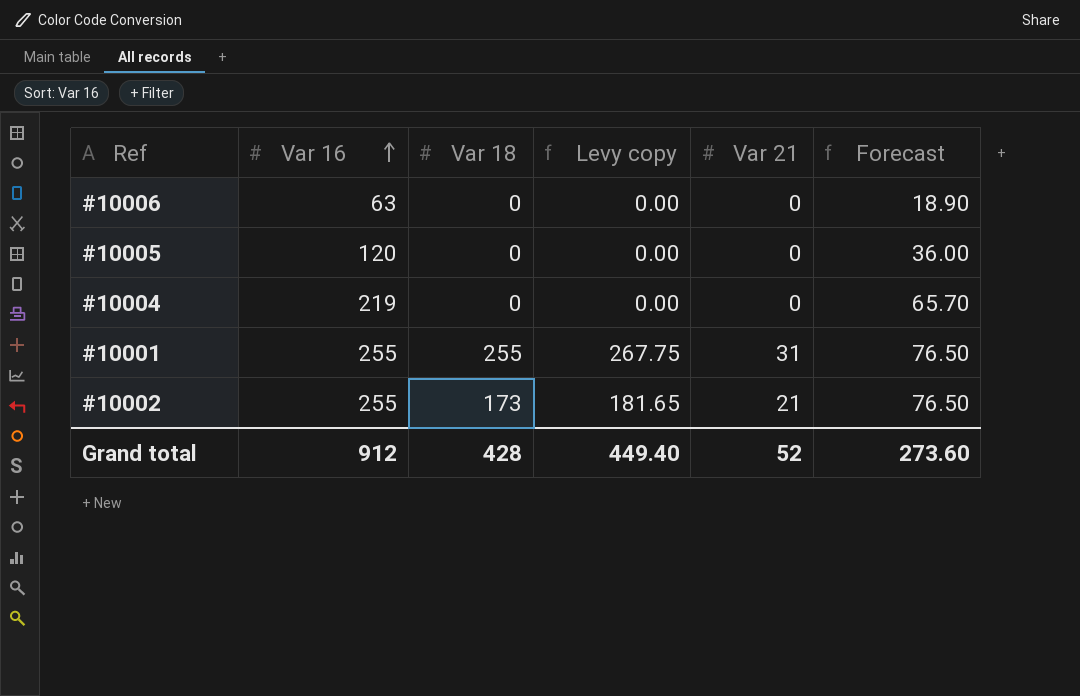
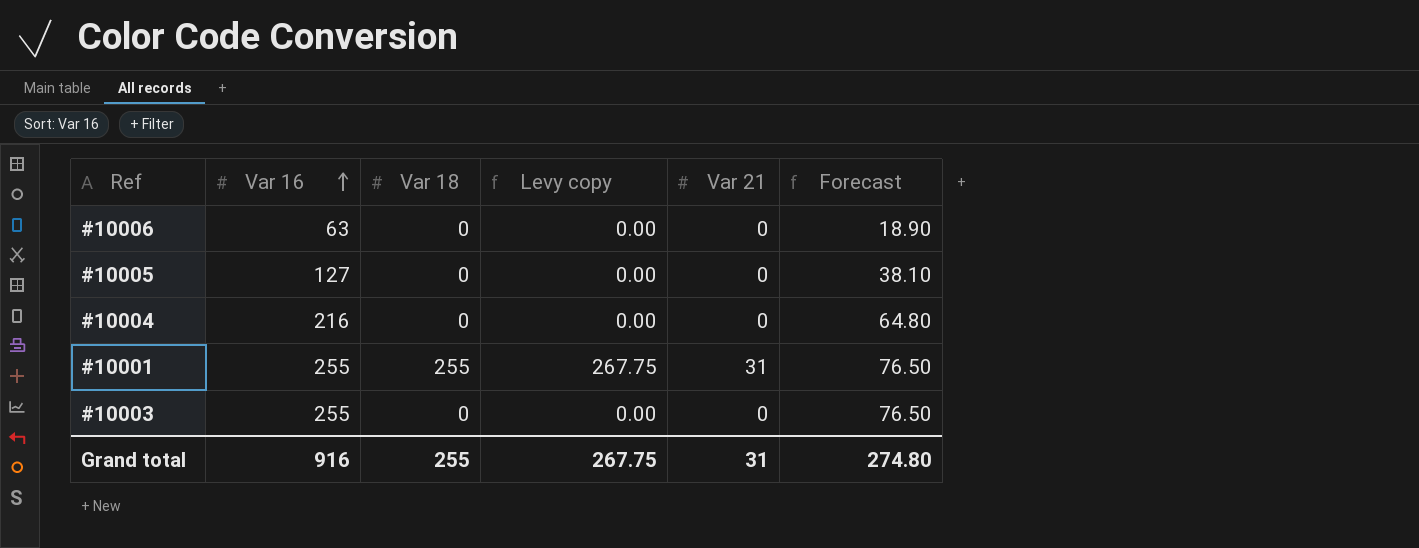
row #10002: 255 | 173 | 181.65 | 21 | 76.50 -> none
#10005 | Var 16: 120 -> 127
#10005 | Forecast: 36.00 -> 38.10
#10004 | Var 16: 219 -> 216
#10004 | Forecast: 65.70 -> 64.80
row #10003: none -> 255 | 0 | 0.00 | 0 | 76.50
Grand total | Var 16: 912 -> 916
Grand total | Var 18: 428 -> 255
Grand total | Levy copy: 449.40 -> 267.75
Grand total | Var 21: 52 -> 31
Grand total | Forecast: 273.60 -> 274.80

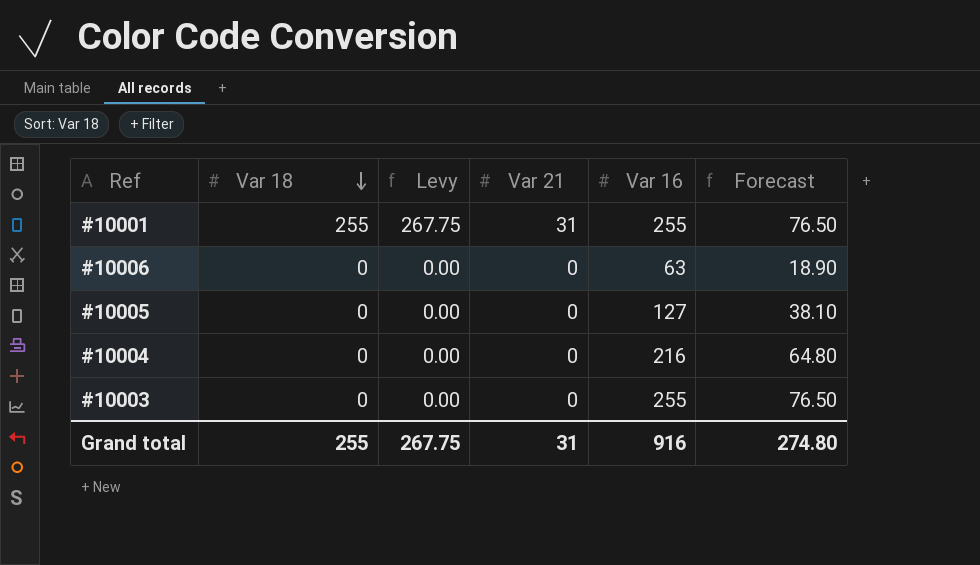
row order: Var 16 ascending -> Var 18 descending
column name: Levy copy -> Levy
column Var 16 | position: 2 -> 5

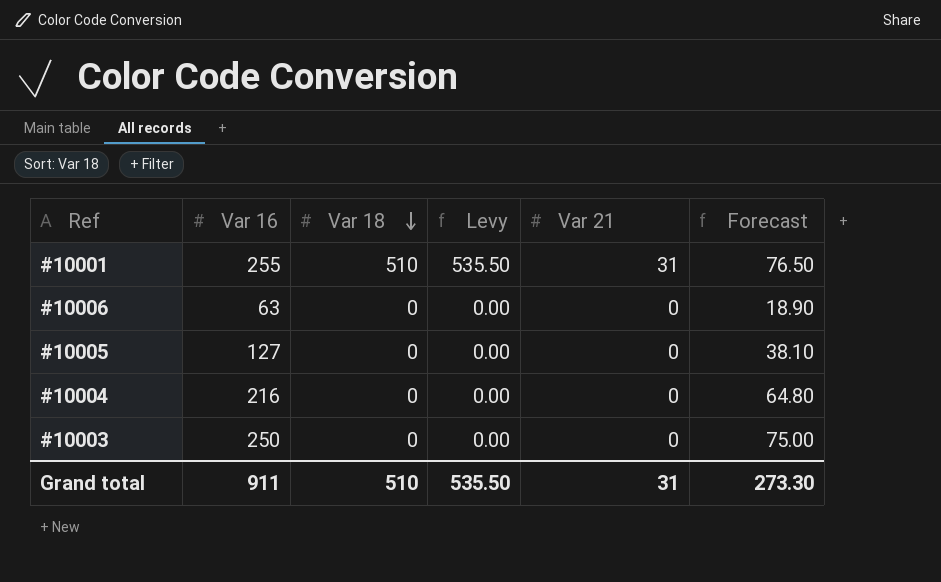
column Var 16 | position: 5 -> 2
#10001 | Var 18: 255 -> 510
#10001 | Levy: 267.75 -> 535.50
#10003 | Var 16: 255 -> 250
#10003 | Forecast: 76.50 -> 75.00
Grand total | Var 16: 916 -> 911
Grand total | Var 18: 255 -> 510
Grand total | Levy: 267.75 -> 535.50
Grand total | Forecast: 274.80 -> 273.30

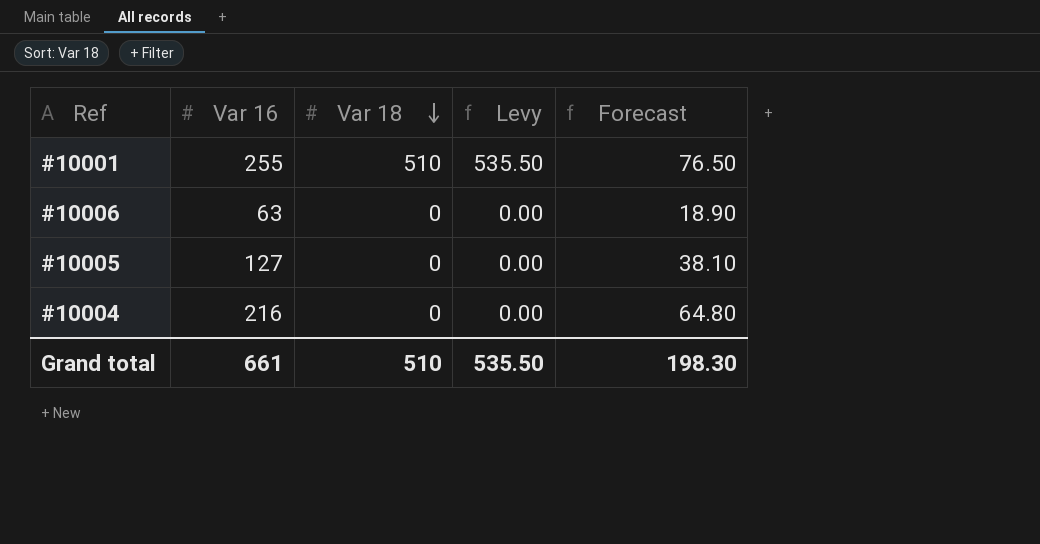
column Var 21 | position: 5 -> none
row #10003: 250 | 0 | 0.00 | 0 | 75.00 -> none
Grand total | Var 16: 911 -> 661
Grand total | Forecast: 273.30 -> 198.30

